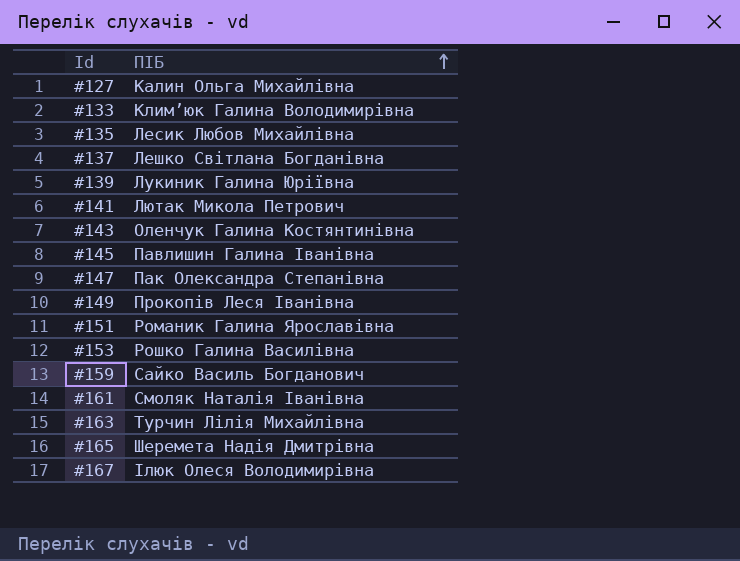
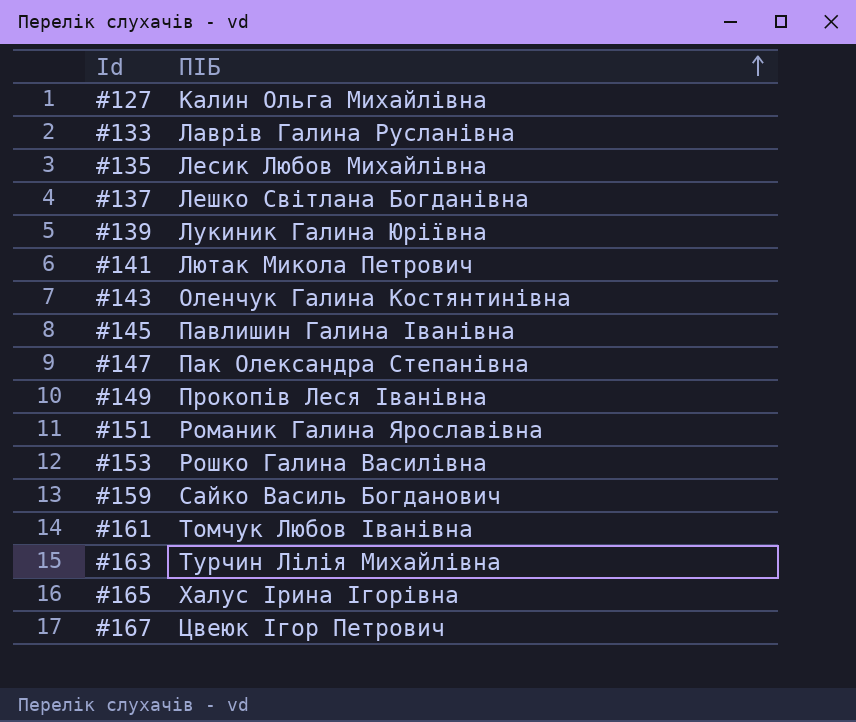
#133 | ПІБ: Клим’юк Галина Володимирівна -> Лаврів Галина Русланівна
#161 | ПІБ: Смоляк Наталія Іванівна -> Томчук Любов Іванівна
#165 | ПІБ: Шеремета Надія Дмитрівна -> Халус Ірина Ігорівна
#167 | ПІБ: Ілюк Олеся Володимирівна -> Цвеюк Ігор Петрович

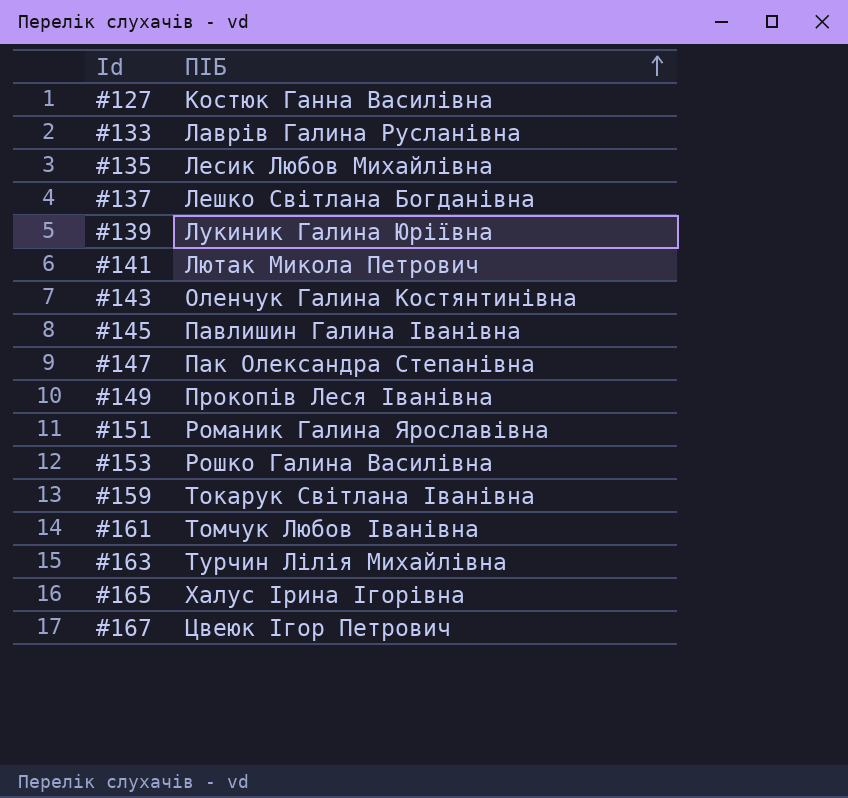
#127 | ПІБ: Калин Ольга Михайлівна -> Костюк Ганна Василівна
#159 | ПІБ: Сайко Василь Богданович -> Токарук Світлана Іванівна

